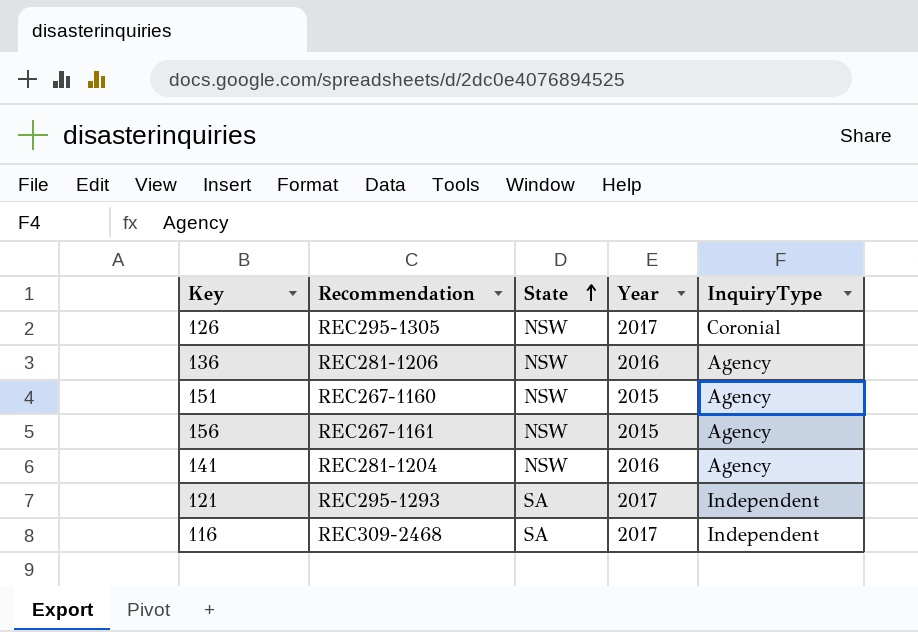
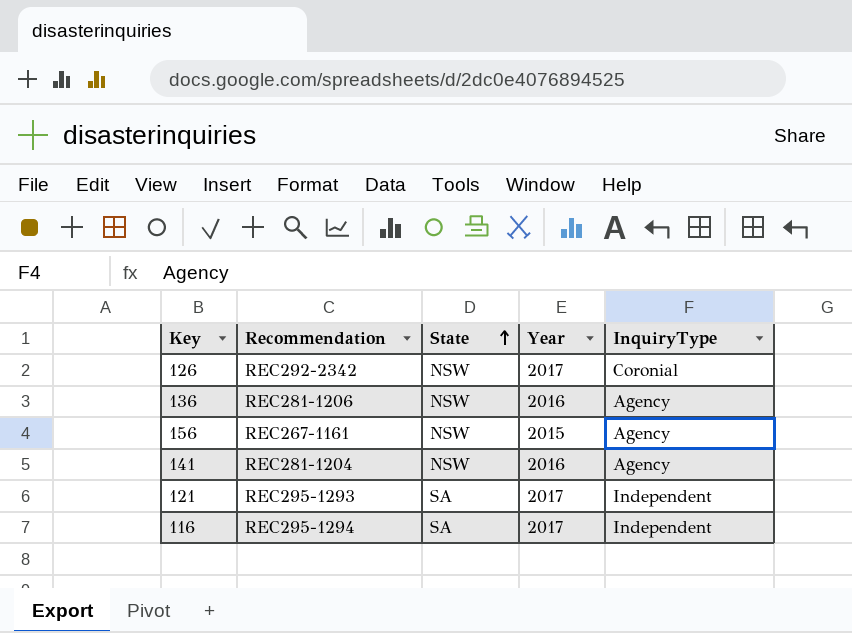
row 151: REC267-1160 | NSW | 2015 | Agency -> none
126 | Recommendation: REC295-1305 -> REC292-2342
116 | Recommendation: REC309-2468 -> REC295-1294

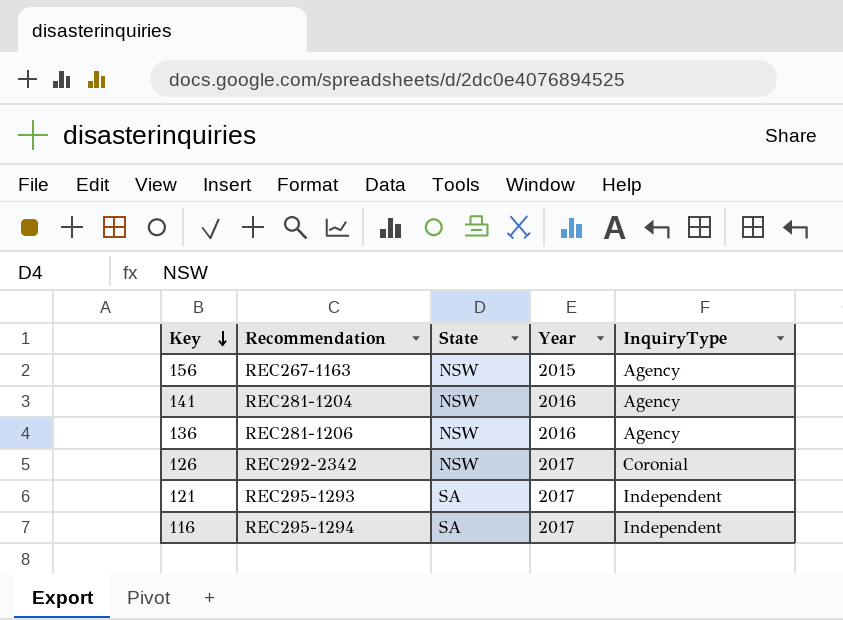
row order: State ascending -> Key descending
156 | Recommendation: REC267-1161 -> REC267-1163

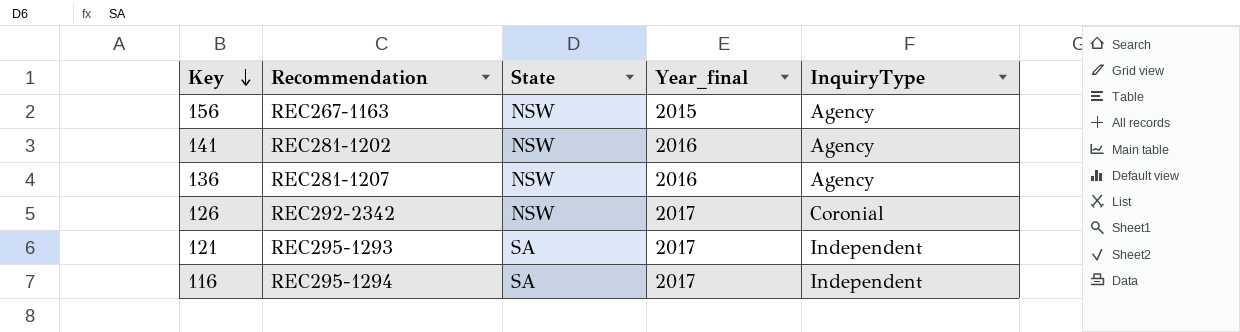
column name: Year -> Year_final
141 | Recommendation: REC281-1204 -> REC281-1202
136 | Recommendation: REC281-1206 -> REC281-1207

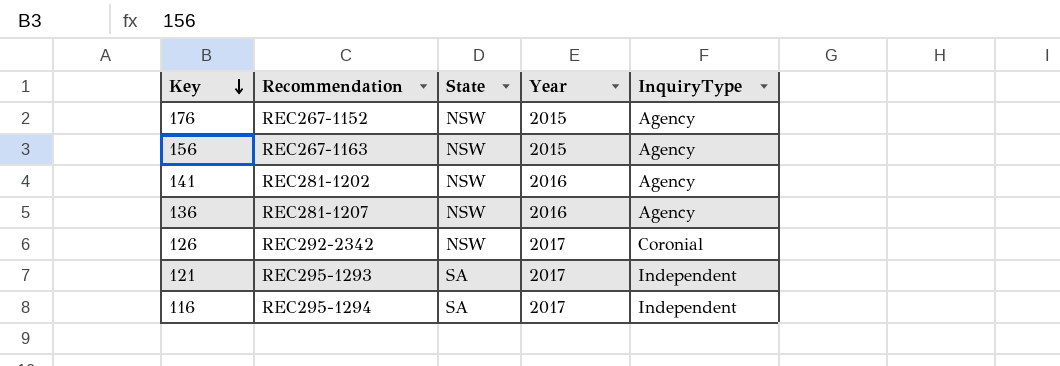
column name: Year_final -> Year
row 176: none -> REC267-1152 | NSW | 2015 | Agency

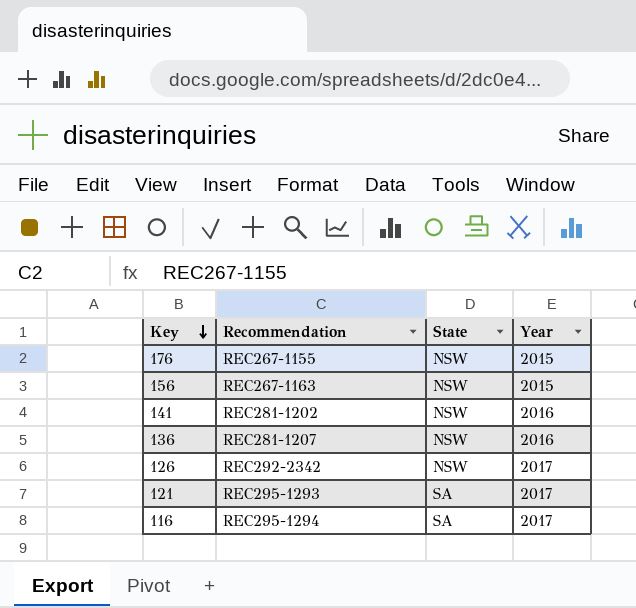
column InquiryType | position: 5 -> none
176 | Recommendation: REC267-1152 -> REC267-1155

